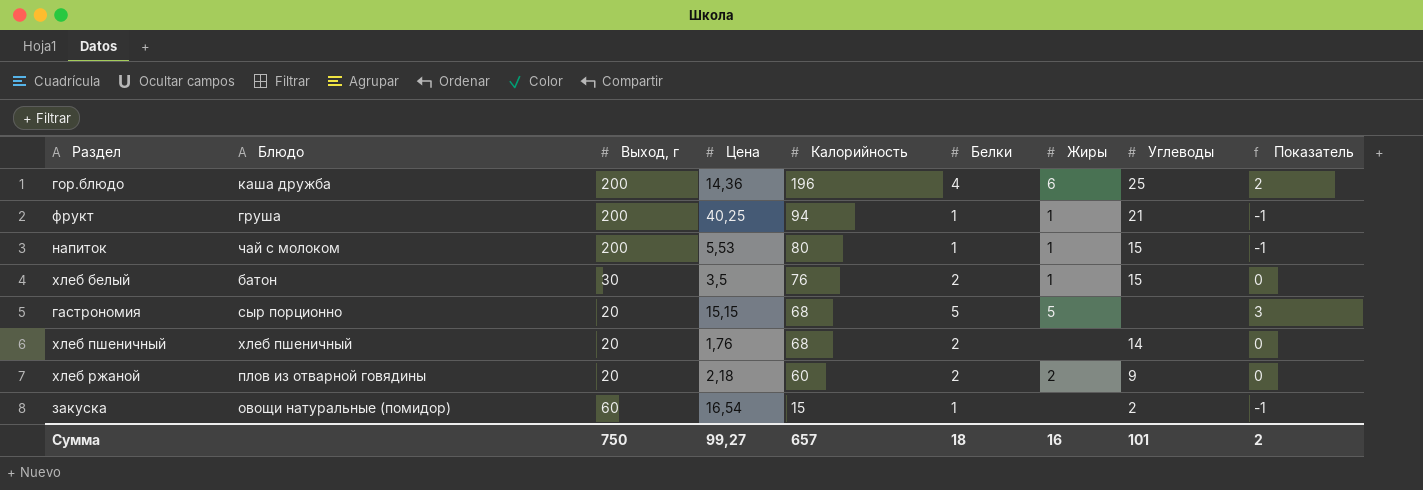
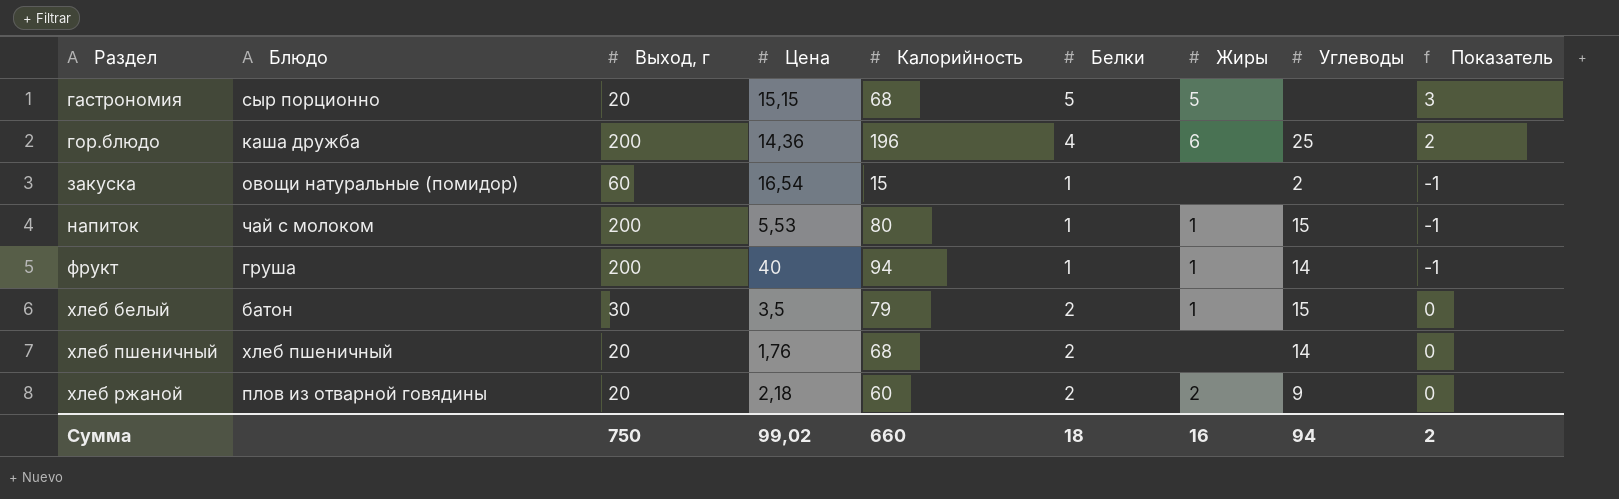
row order: Калорийность descending -> Раздел ascending
фрукт | Цена: 40,25 -> 40
фрукт | Углеводы: 21 -> 14
хлеб белый | Калорийность: 76 -> 79
Сумма | Цена: 99,27 -> 99,02
Сумма | Калорийность: 657 -> 660
Сумма | Углеводы: 101 -> 94

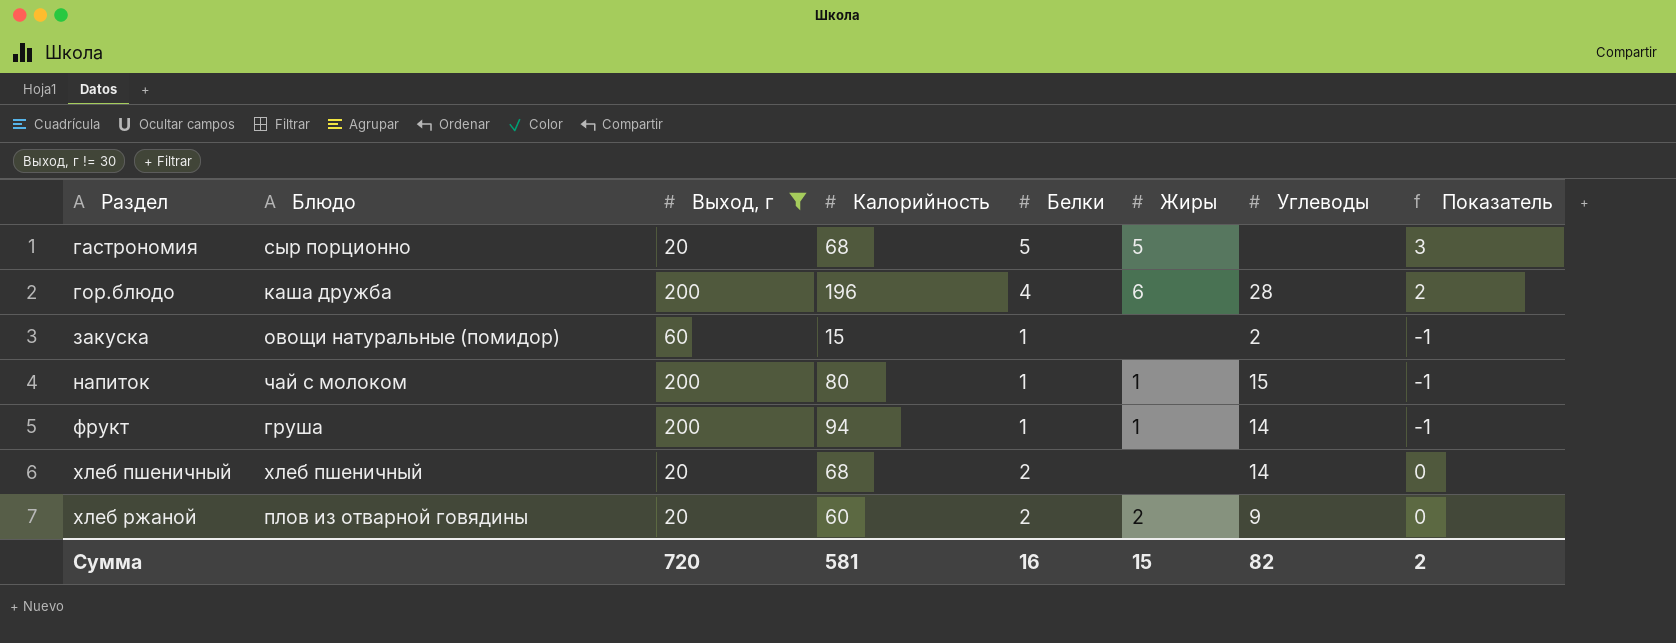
filter: none -> Выход, г != 30
column Цена | position: 4 -> none
гор.блюдо | Углеводы: 25 -> 28
Сумма | Выход, г: 750 -> 720
Сумма | Калорийность: 660 -> 581
Сумма | Белки: 18 -> 16
Сумма | Жиры: 16 -> 15
Сумма | Углеводы: 94 -> 82

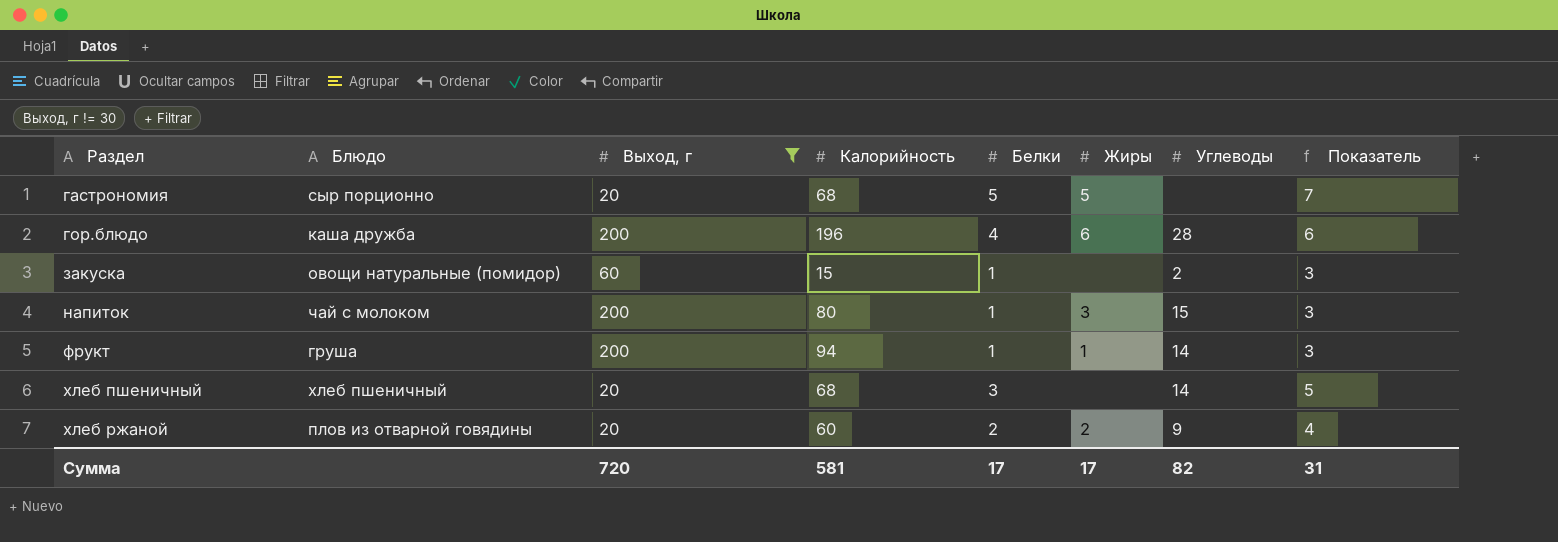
column Показатель | formula: [Белки] - 2 -> [Белки] + 2
напиток | Жиры: 1 -> 3
хлеб пшеничный | Белки: 2 -> 3
Сумма | Белки: 16 -> 17
Сумма | Жиры: 15 -> 17
Сумма | Показатель: 2 -> 31

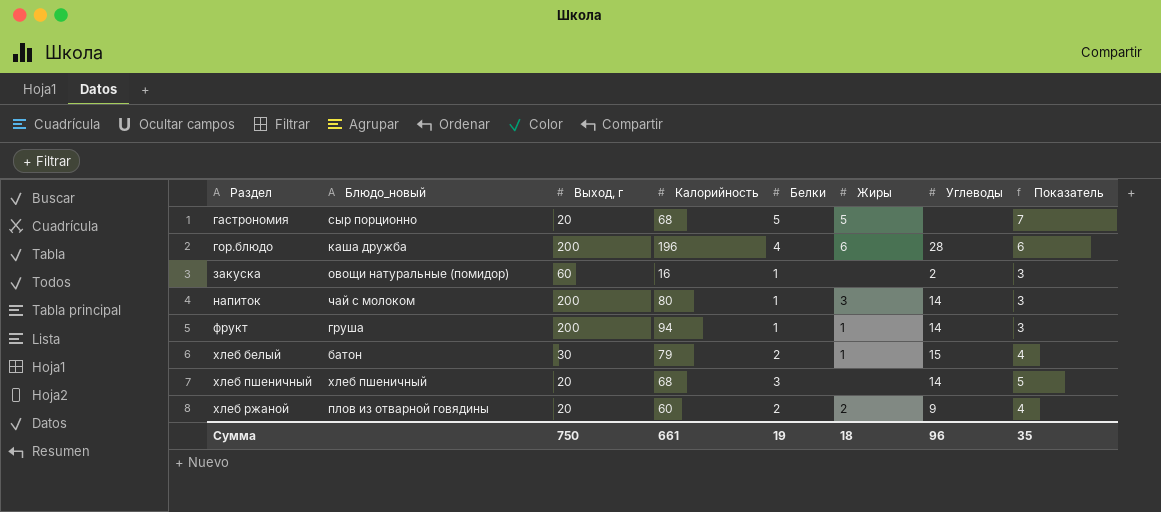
filter: Выход, г != 30 -> none
column name: Блюдо -> Блюдо_новый
закуска | Калорийность: 15 -> 16
напиток | Углеводы: 15 -> 14
Сумма | Выход, г: 720 -> 750
Сумма | Калорийность: 581 -> 661
Сумма | Белки: 17 -> 19
Сумма | Жиры: 17 -> 18
Сумма | Углеводы: 82 -> 96
Сумма | Показатель: 31 -> 35

